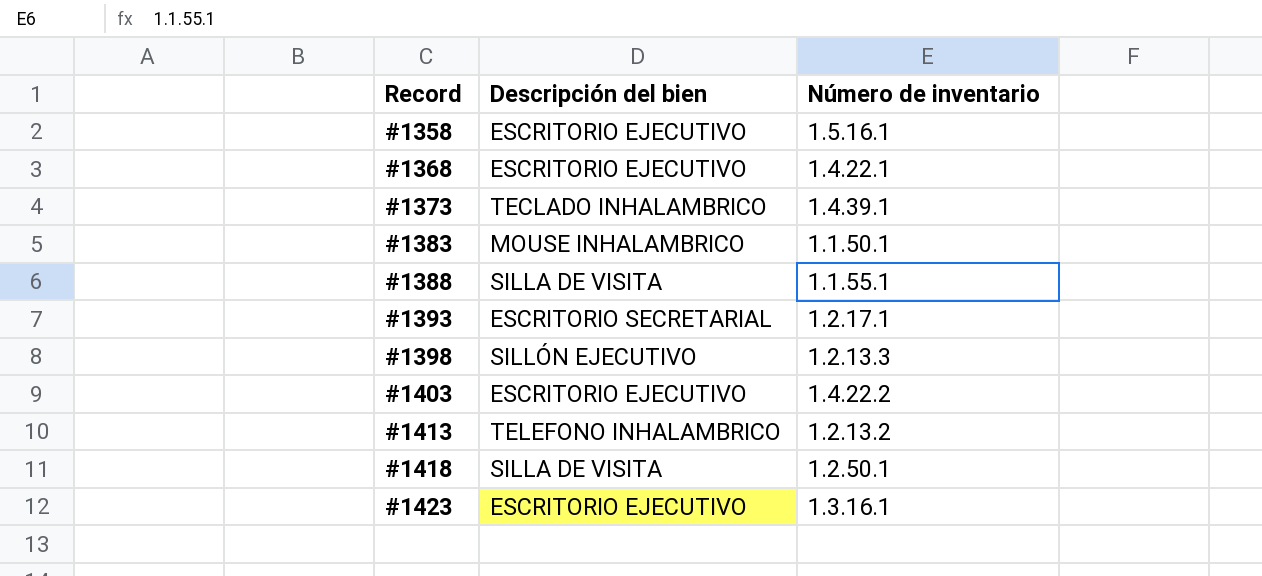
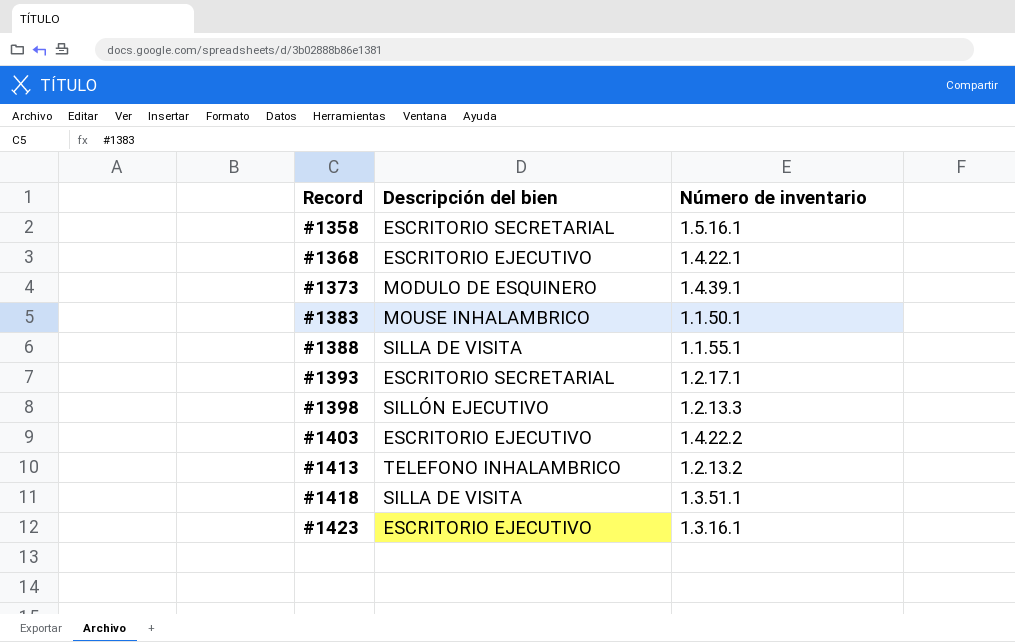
#1358 | Descripción del bien: ESCRITORIO EJECUTIVO -> ESCRITORIO SECRETARIAL
#1373 | Descripción del bien: TECLADO INHALAMBRICO -> MODULO DE ESQUINERO
#1418 | Número de inventario: 1.2.50.1 -> 1.3.51.1

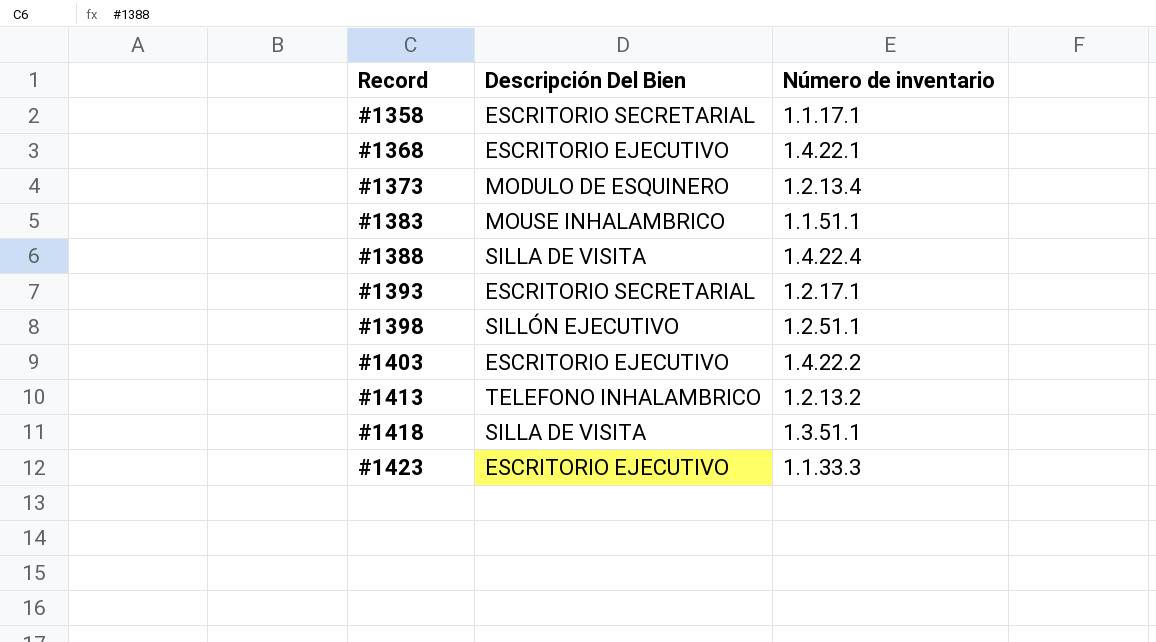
column name: Descripción del bien -> Descripción Del Bien
#1358 | Número de inventario: 1.5.16.1 -> 1.1.17.1
#1373 | Número de inventario: 1.4.39.1 -> 1.2.13.4
#1383 | Número de inventario: 1.1.50.1 -> 1.1.51.1
#1388 | Número de inventario: 1.1.55.1 -> 1.4.22.4
#1398 | Número de inventario: 1.2.13.3 -> 1.2.51.1
#1423 | Número de inventario: 1.3.16.1 -> 1.1.33.3

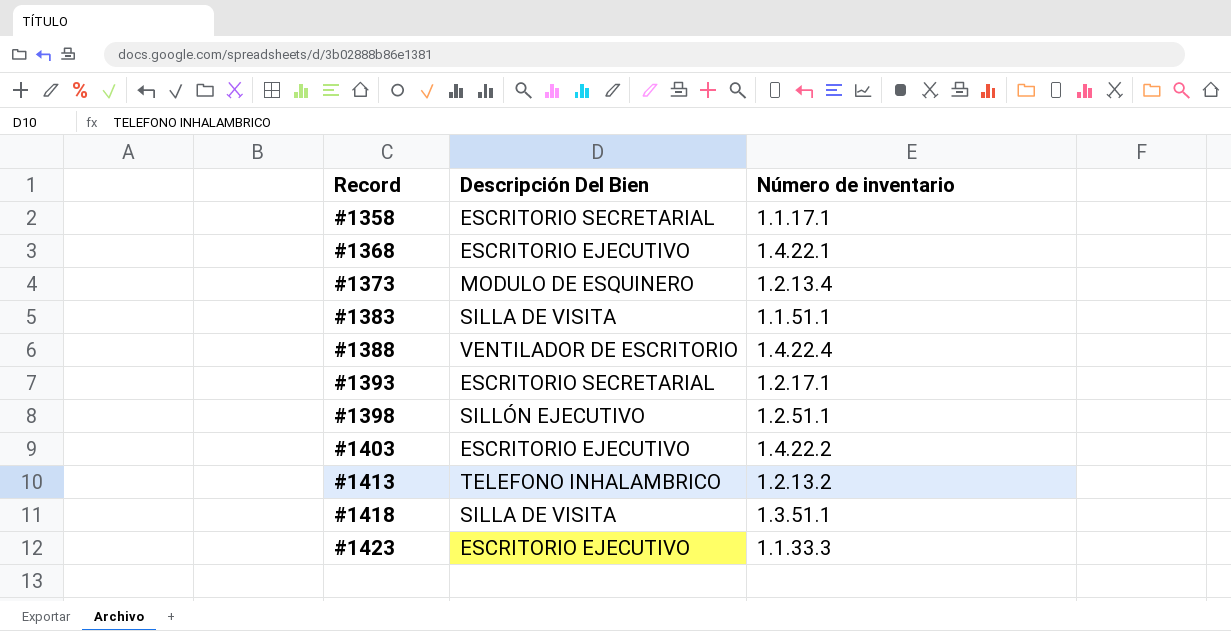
#1383 | Descripción Del Bien: MOUSE INHALAMBRICO -> SILLA DE VISITA
#1388 | Descripción Del Bien: SILLA DE VISITA -> VENTILADOR DE ESCRITORIO

